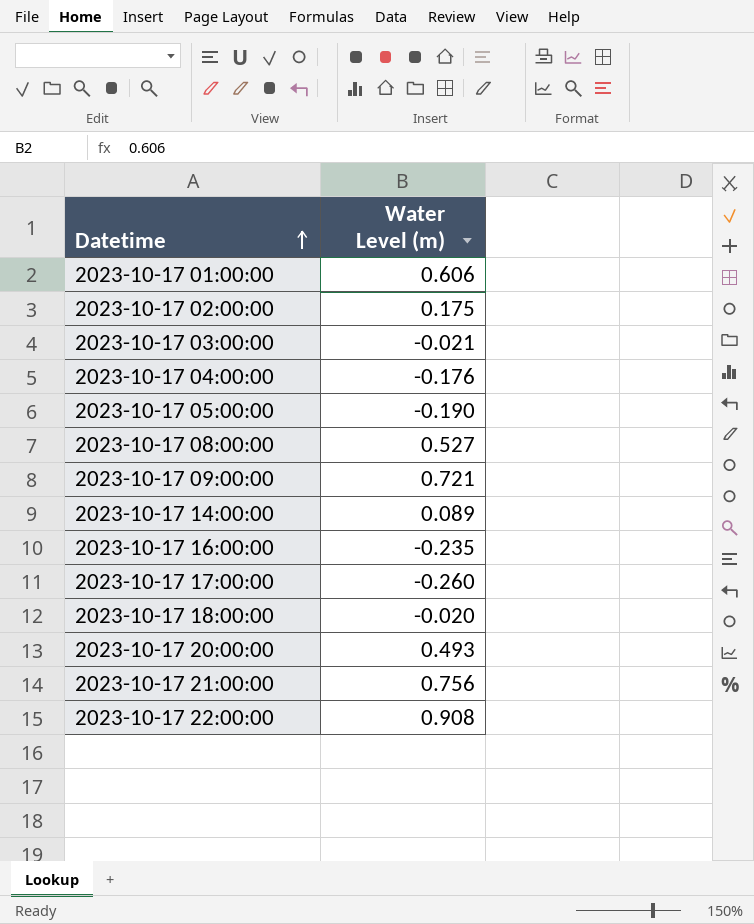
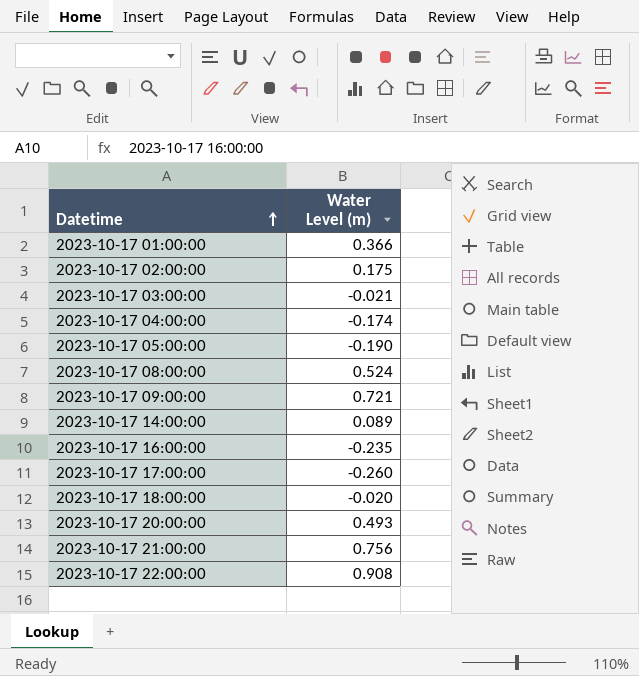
2023-10-17 01:00:00 | Water Level (m): 0.606 -> 0.366
2023-10-17 04:00:00 | Water Level (m): -0.176 -> -0.174
2023-10-17 08:00:00 | Water Level (m): 0.527 -> 0.524

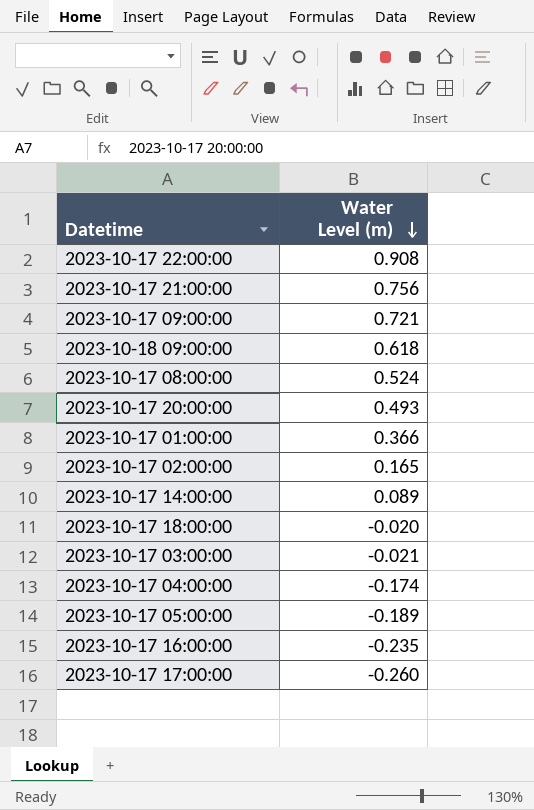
row order: Datetime ascending -> Water Level (m) descending
row 2023-10-18 09:00:00: none -> 0.618
2023-10-17 02:00:00 | Water Level (m): 0.175 -> 0.165
2023-10-17 05:00:00 | Water Level (m): -0.190 -> -0.189

